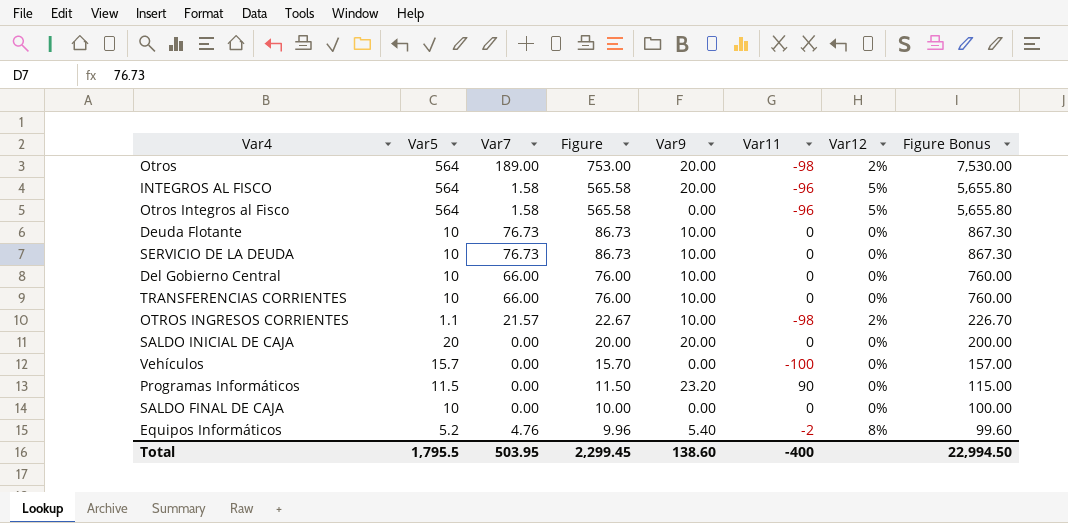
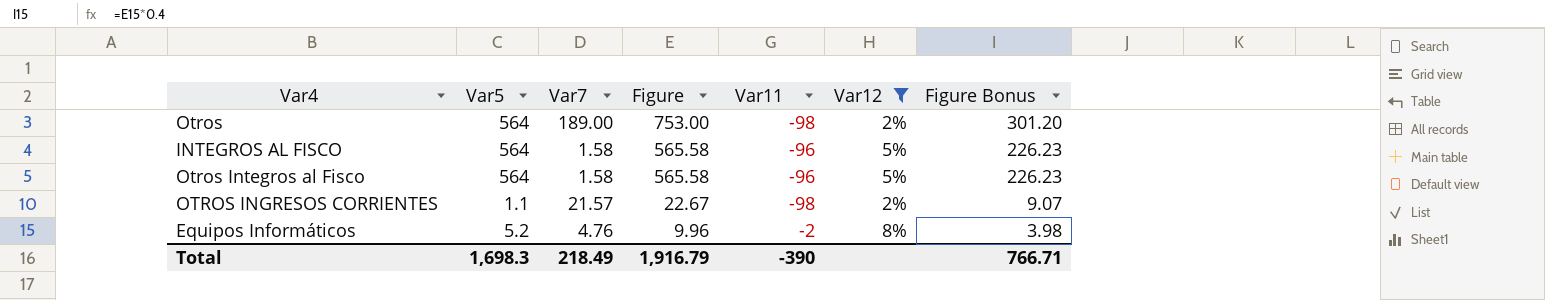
filter: none -> Var12 != 0%
column Var9 | position: 5 -> none
column Figure Bonus | formula: [Figure] * 10 -> [Figure] * 0.4
Total | Var5: 1,795.5 -> 1,698.3
Total | Var7: 503.95 -> 218.49
Total | Figure: 2,299.45 -> 1,916.79
Total | Var11: -400 -> -390
Total | Figure Bonus: 22,994.50 -> 766.71

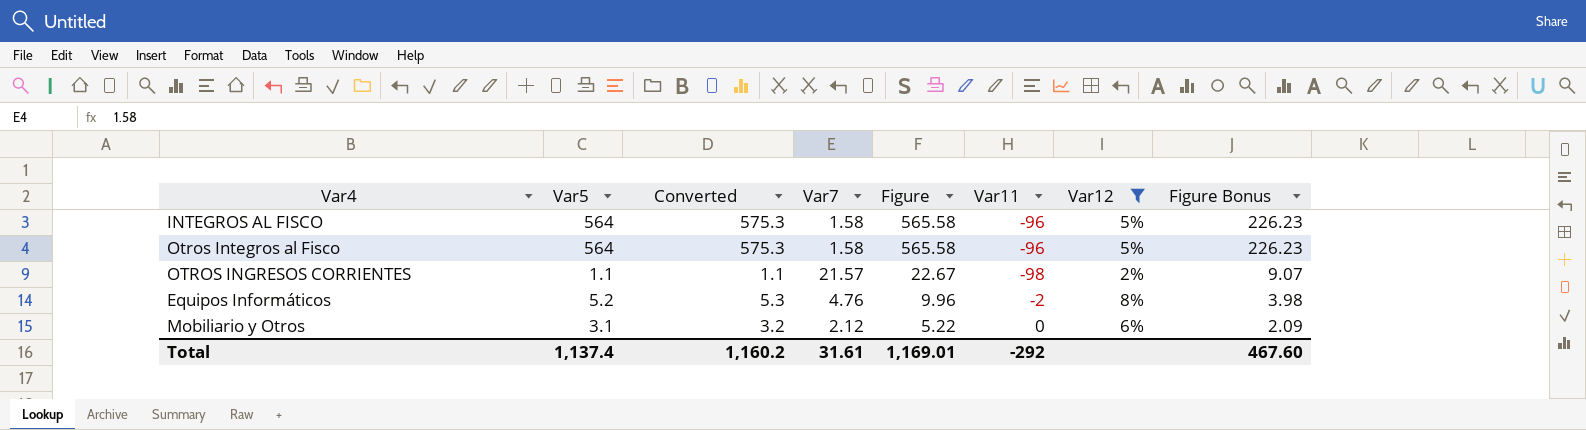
column Converted | formula: none -> [Var5] * 1.02
row Otros: 564 | 189.00 | 753.00 | -98 | 2% | 301.20 -> none
row Mobiliario y Otros: none -> 3.1 | 3.2 | 2.12 | 5.22 | 0 | 6% | 2.09
Total | Var5: 1,698.3 -> 1,137.4
Total | Var7: 218.49 -> 31.61
Total | Figure: 1,916.79 -> 1,169.01
Total | Var11: -390 -> -292
Total | Figure Bonus: 766.71 -> 467.60

